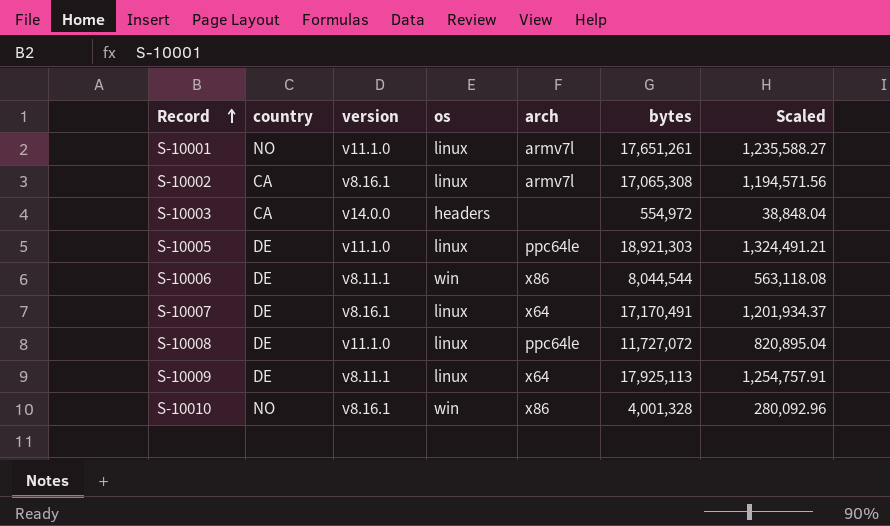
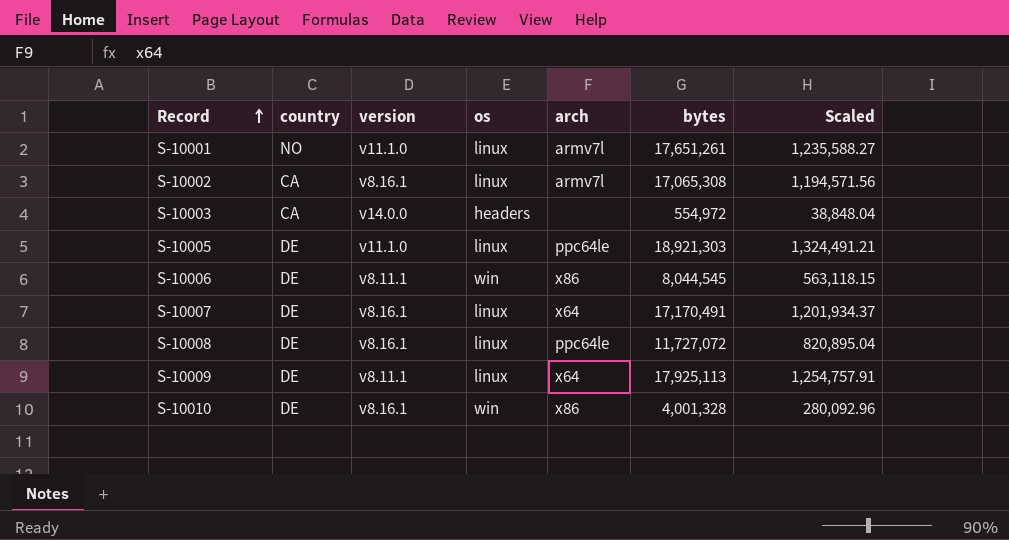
S-10006 | bytes: 8,044,544 -> 8,044,545
S-10006 | Scaled: 563,118.08 -> 563,118.15
S-10008 | version: v11.1.0 -> v8.16.1
S-10010 | country: NO -> DE

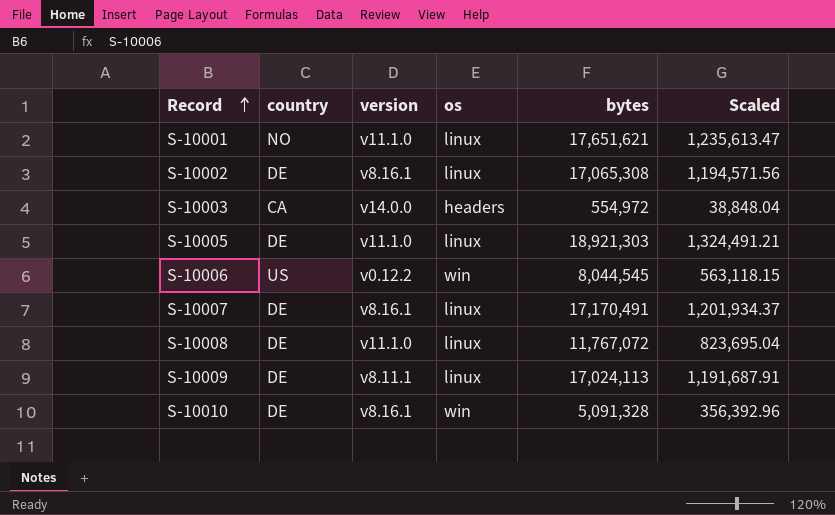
column arch | position: 5 -> none
S-10001 | bytes: 17,651,261 -> 17,651,621
S-10001 | Scaled: 1,235,588.27 -> 1,235,613.47
S-10002 | country: CA -> DE
S-10006 | country: DE -> US
S-10006 | version: v8.11.1 -> v0.12.2
S-10008 | version: v8.16.1 -> v11.1.0
S-10008 | bytes: 11,727,072 -> 11,767,072
S-10008 | Scaled: 820,895.04 -> 823,695.04
S-10009 | bytes: 17,925,113 -> 17,024,113
S-10009 | Scaled: 1,254,757.91 -> 1,191,687.91
S-10010 | bytes: 4,001,328 -> 5,091,328
S-10010 | Scaled: 280,092.96 -> 356,392.96

